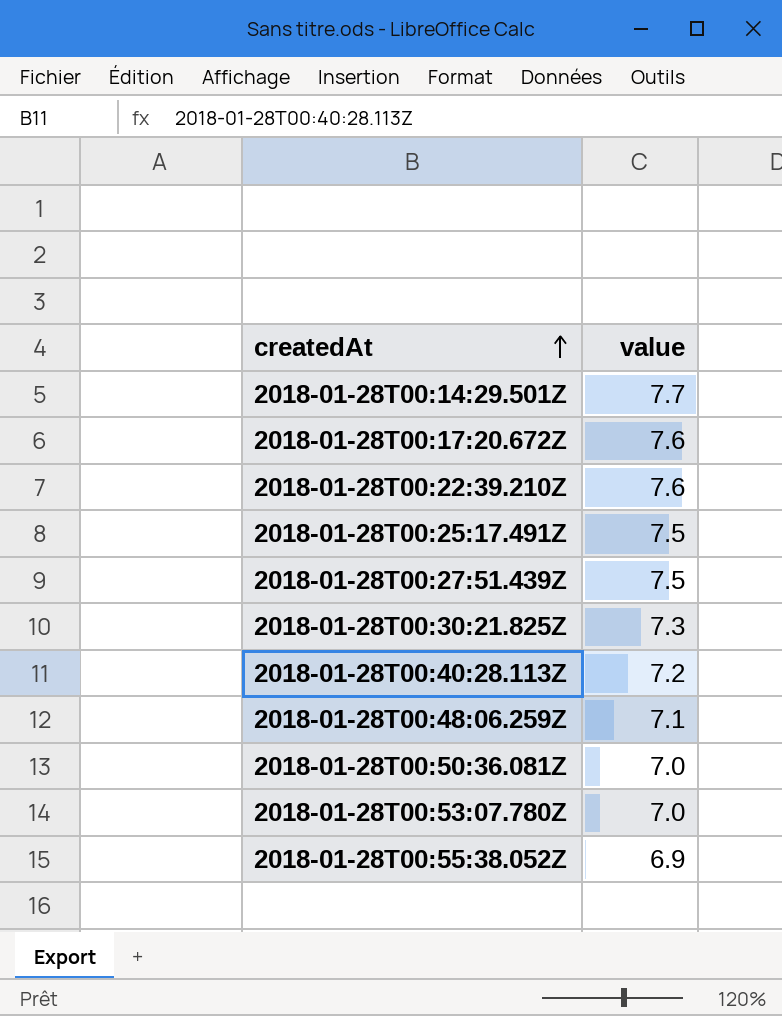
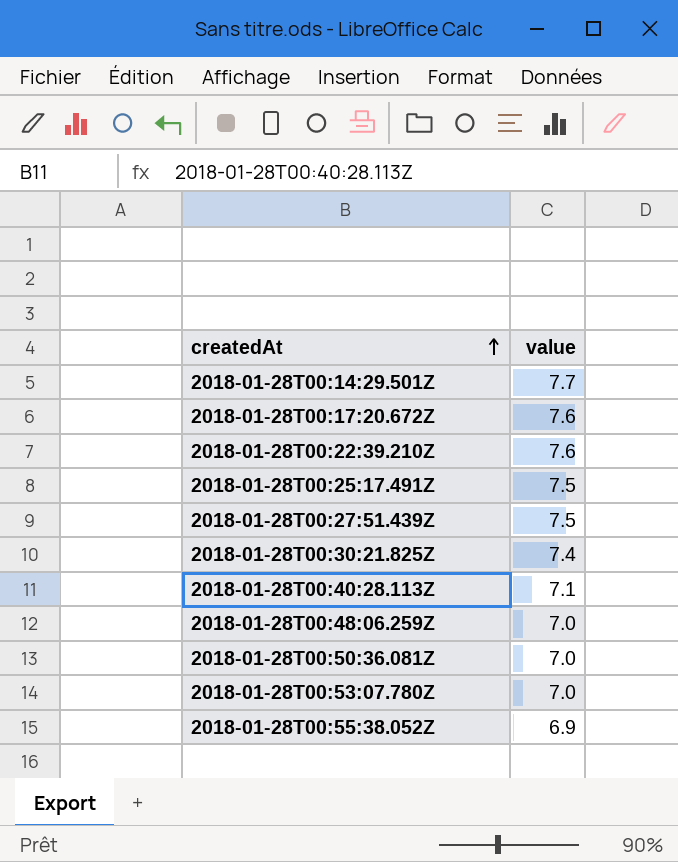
2018-01-28T00:30:21.825Z | value: 7.3 -> 7.4
2018-01-28T00:40:28.113Z | value: 7.2 -> 7.1
2018-01-28T00:48:06.259Z | value: 7.1 -> 7.0

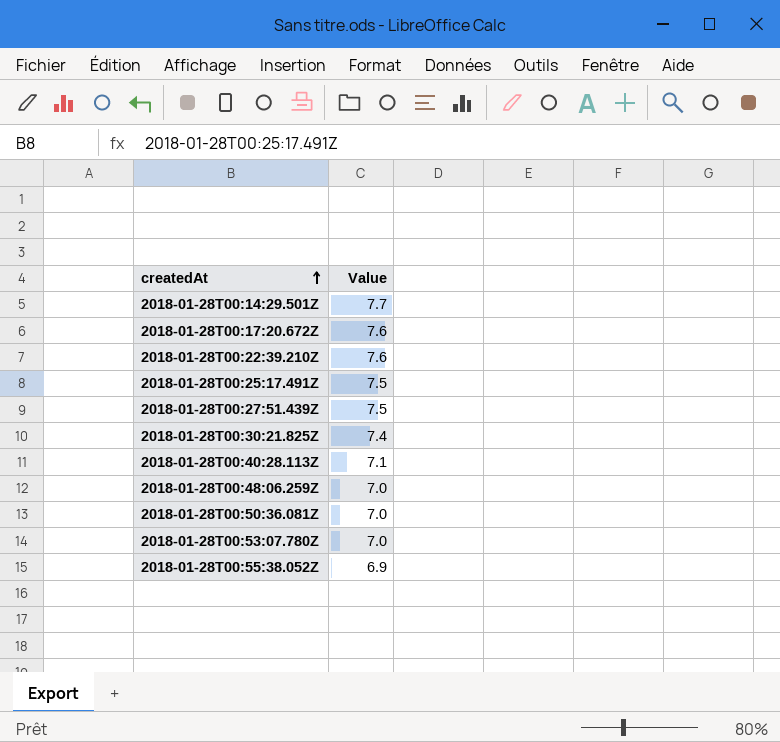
column name: value -> Value

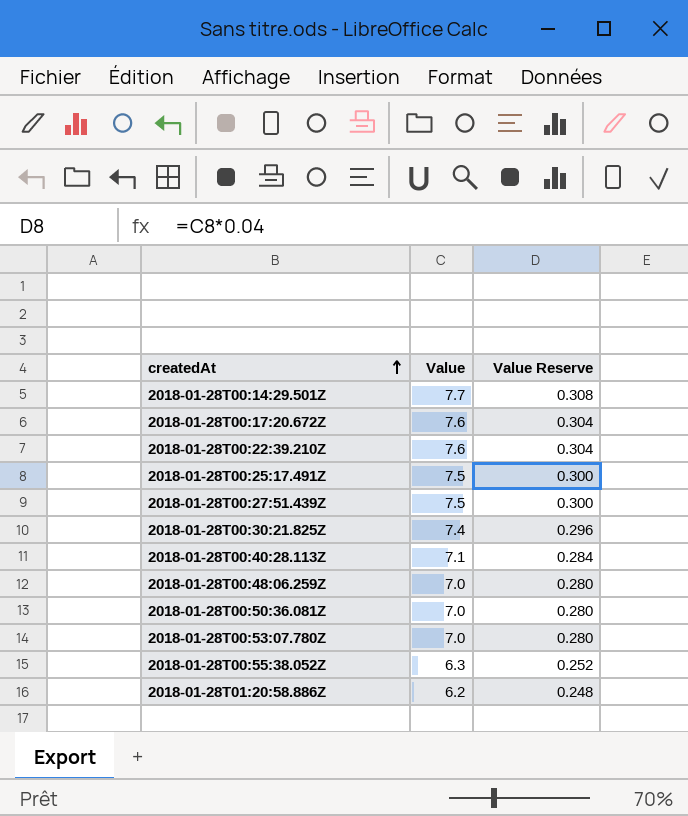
column Value Reserve | formula: none -> [Value] * 0.04
2018-01-28T00:55:38.052Z | Value: 6.9 -> 6.3
row 2018-01-28T01:20:58.886Z: none -> 6.2 | 0.248

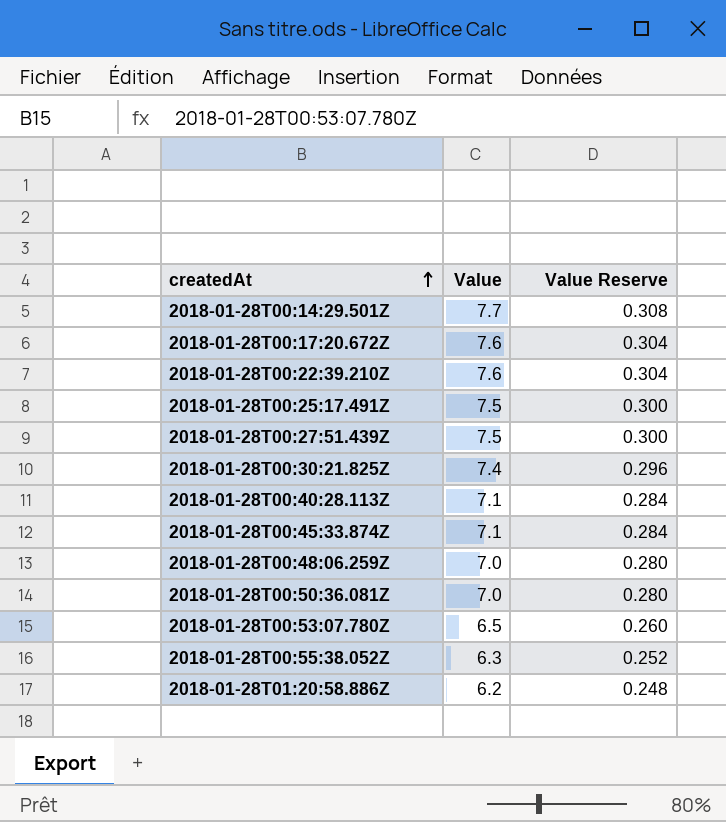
row 2018-01-28T00:45:33.874Z: none -> 7.1 | 0.284
2018-01-28T00:53:07.780Z | Value: 7.0 -> 6.5
2018-01-28T00:53:07.780Z | Value Reserve: 0.280 -> 0.260

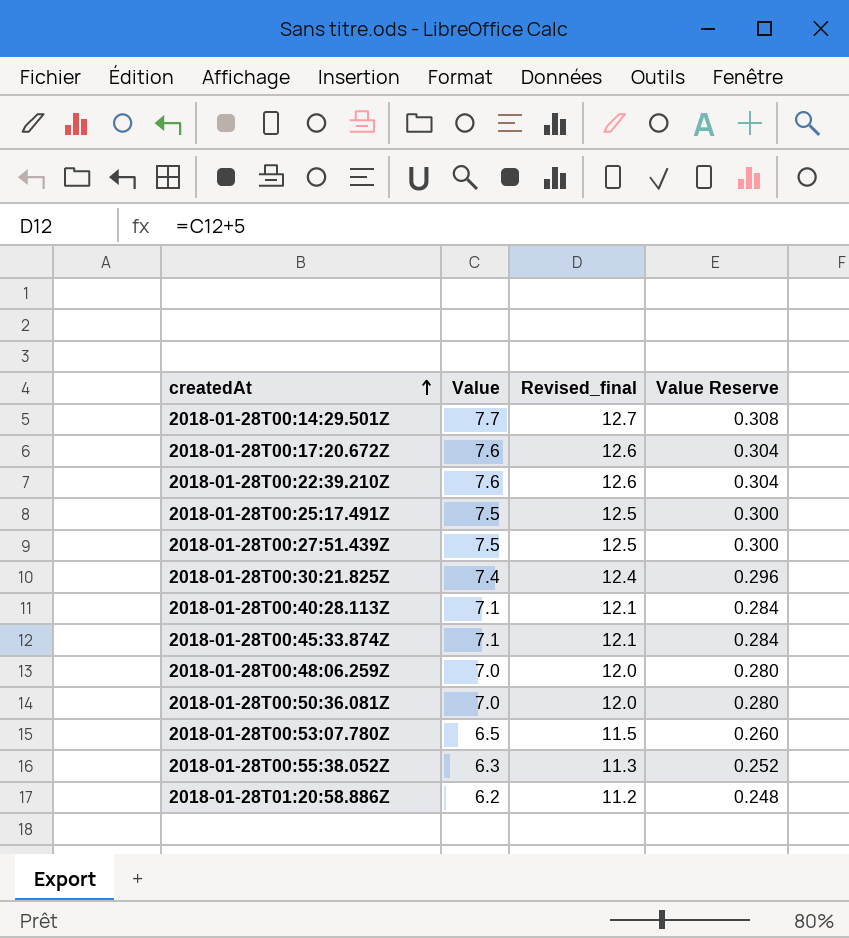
column Revised_final | formula: none -> [Value] + 5

